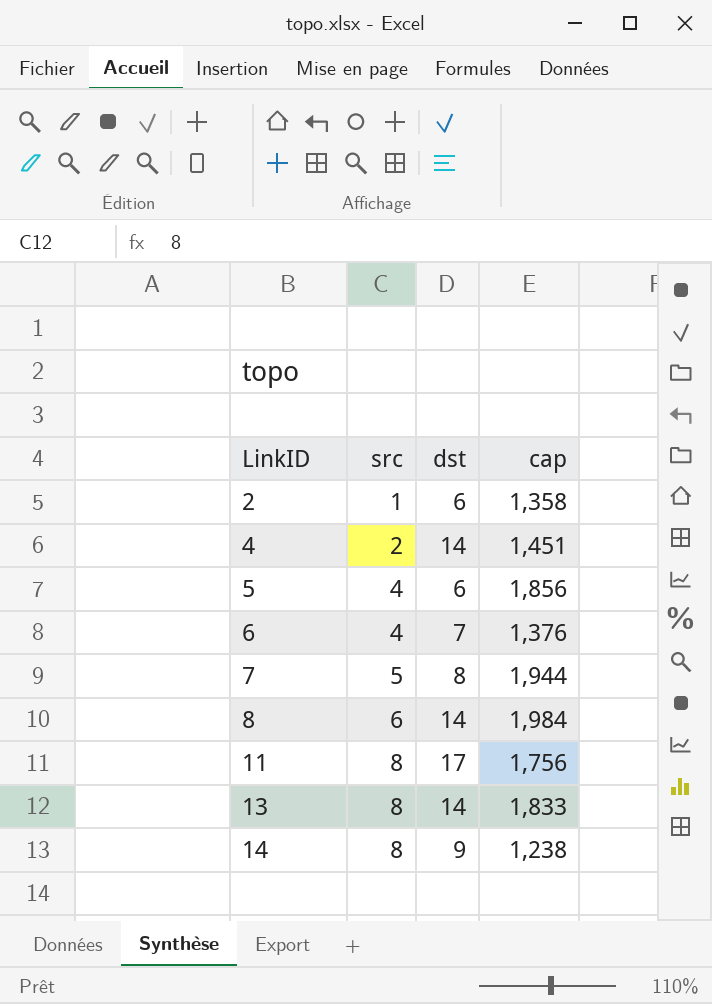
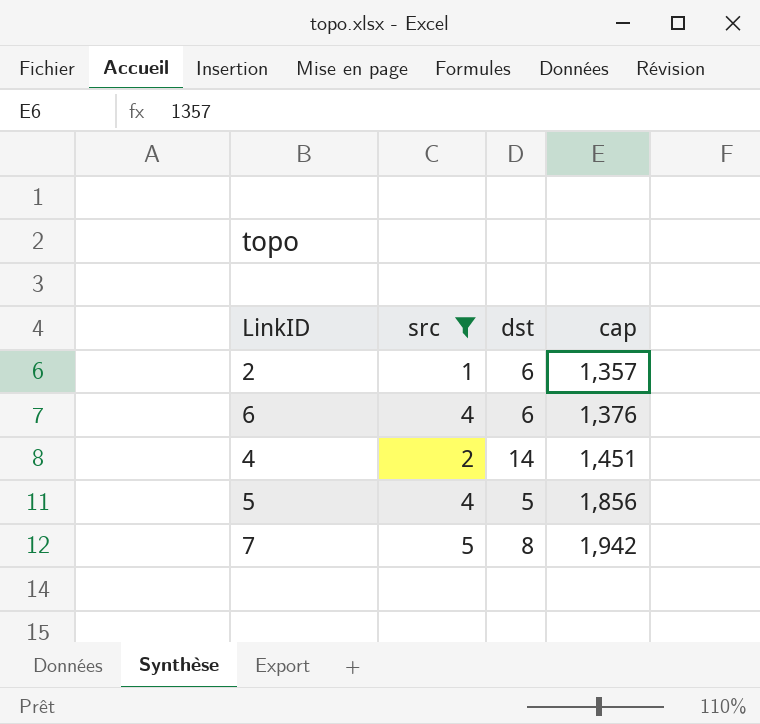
filter: none -> src <= 5
row order: LinkID ascending -> cap ascending
2 | cap: 1,358 -> 1,357
6 | dst: 7 -> 6
5 | dst: 6 -> 5
7 | cap: 1,944 -> 1,942

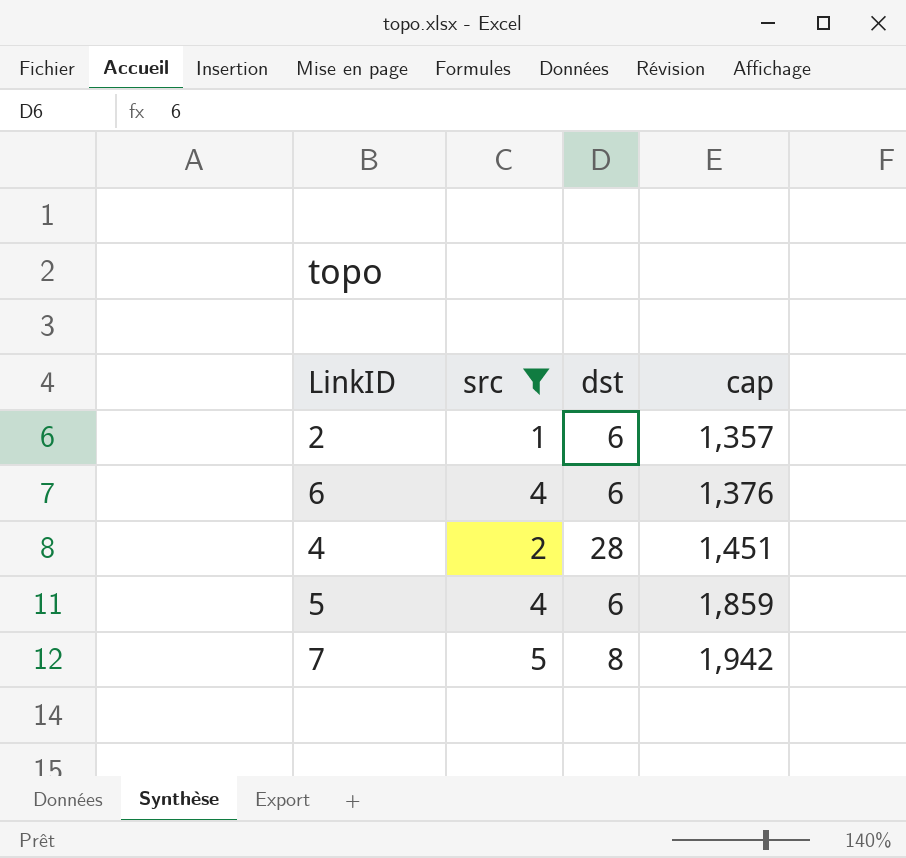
4 | dst: 14 -> 28
5 | dst: 5 -> 6
5 | cap: 1,856 -> 1,859

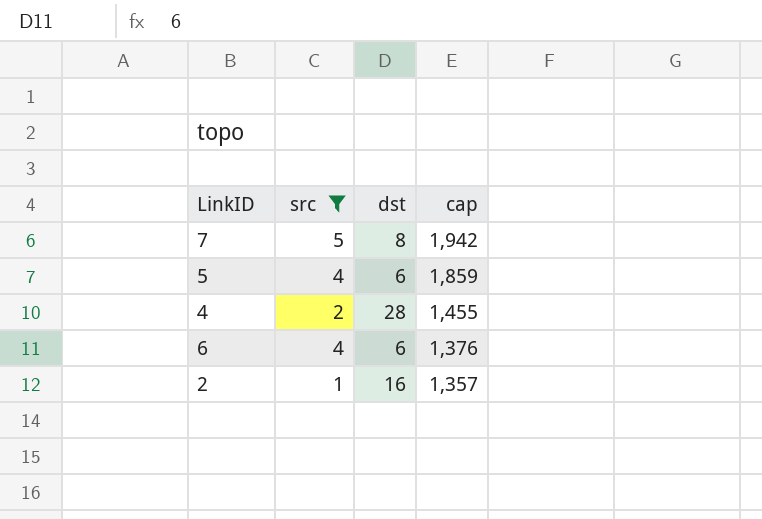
row order: cap ascending -> cap descending
4 | cap: 1,451 -> 1,455
2 | dst: 6 -> 16

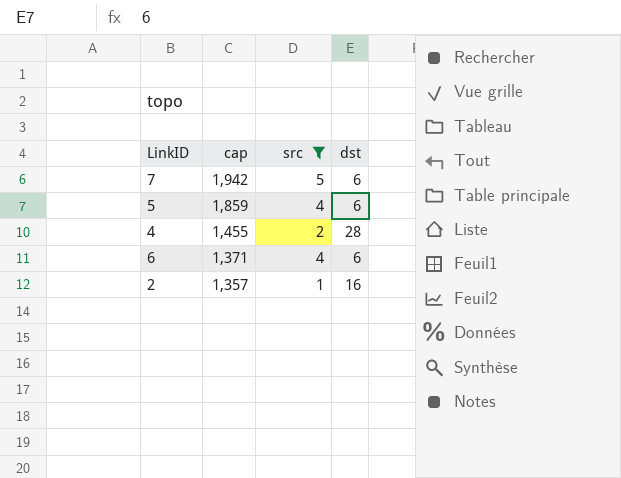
column cap | position: 4 -> 2
7 | dst: 8 -> 6
6 | cap: 1,376 -> 1,371

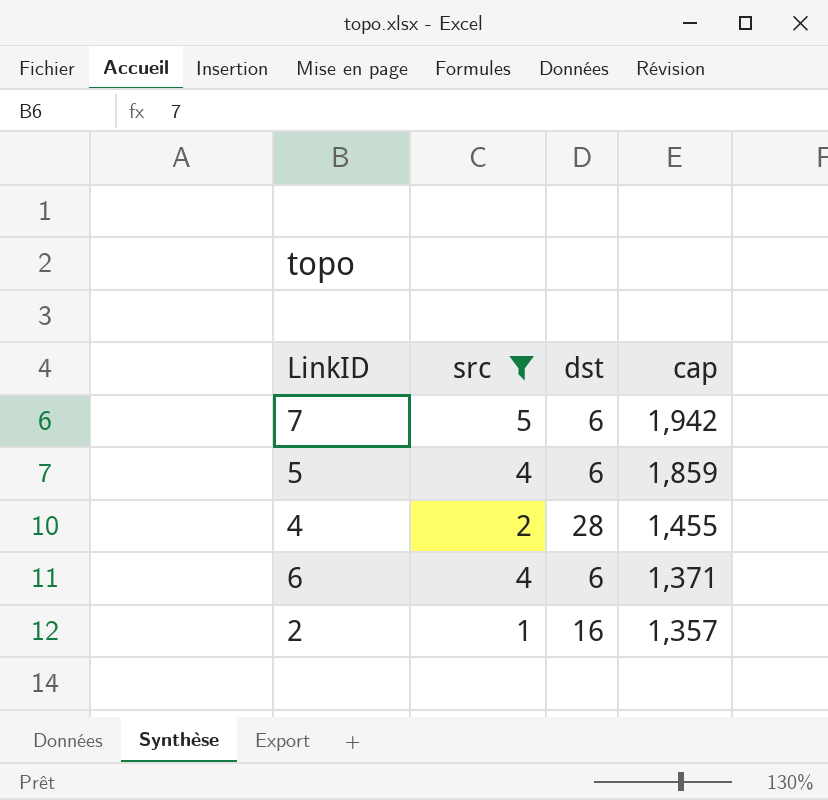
column cap | position: 2 -> 4

